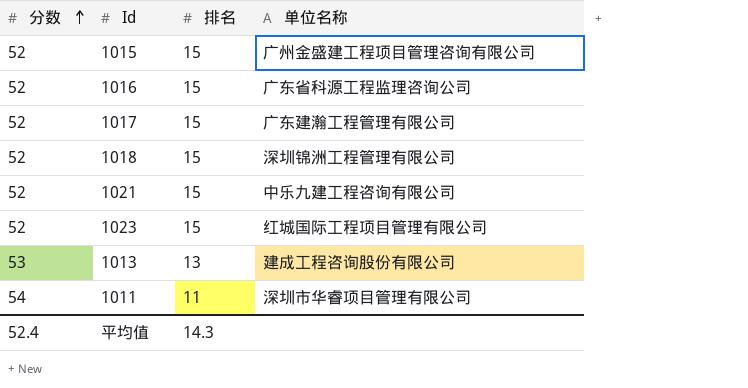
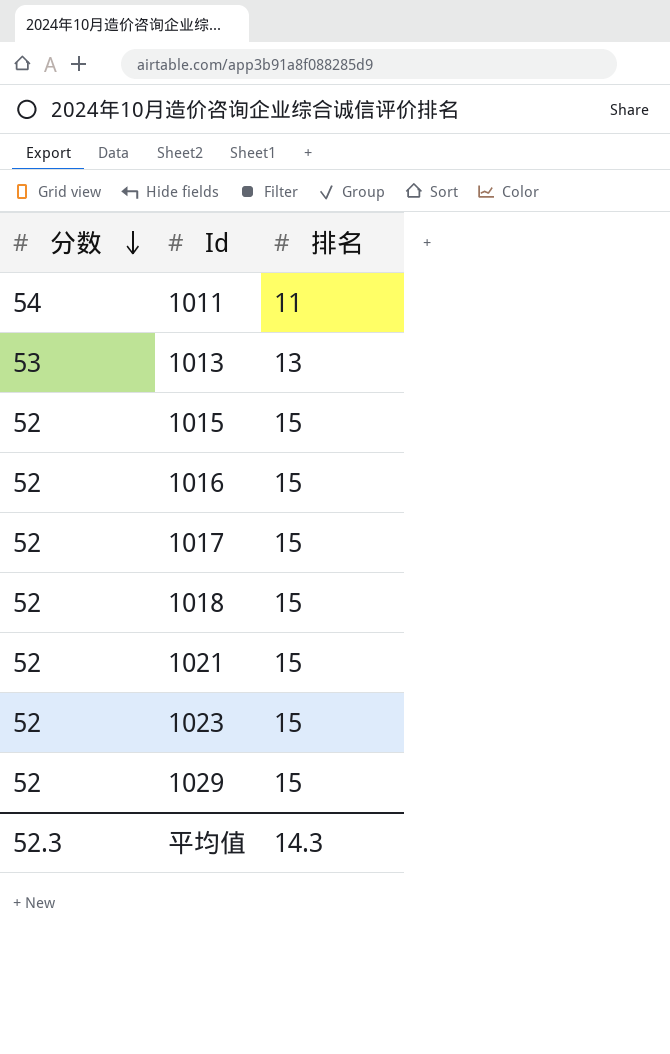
row order: 分数 ascending -> 分数 descending
column 单位名称 | position: 4 -> none
row 1029: none -> 52 | 15
平均值 | 分数: 52.4 -> 52.3

